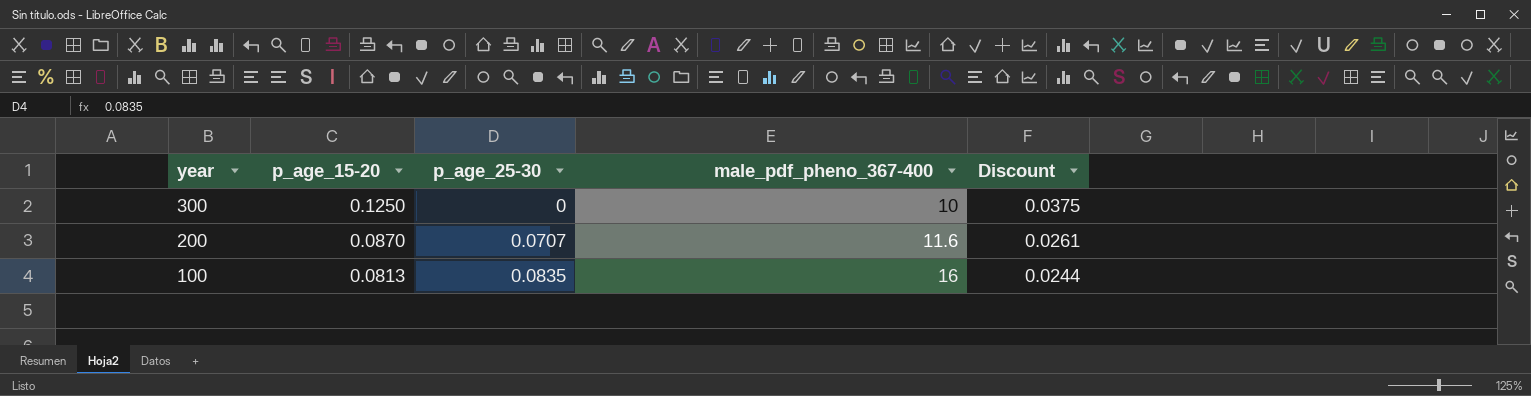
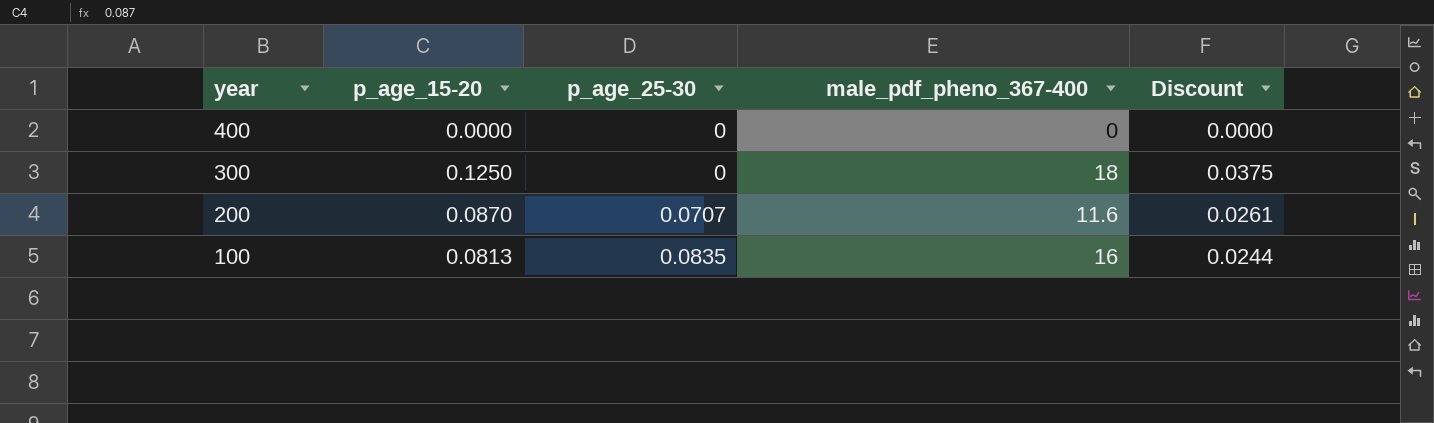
row 400: none -> 0.0000 | 0 | 0 | 0.0000
300 | male_pdf_pheno_367-400: 10 -> 18

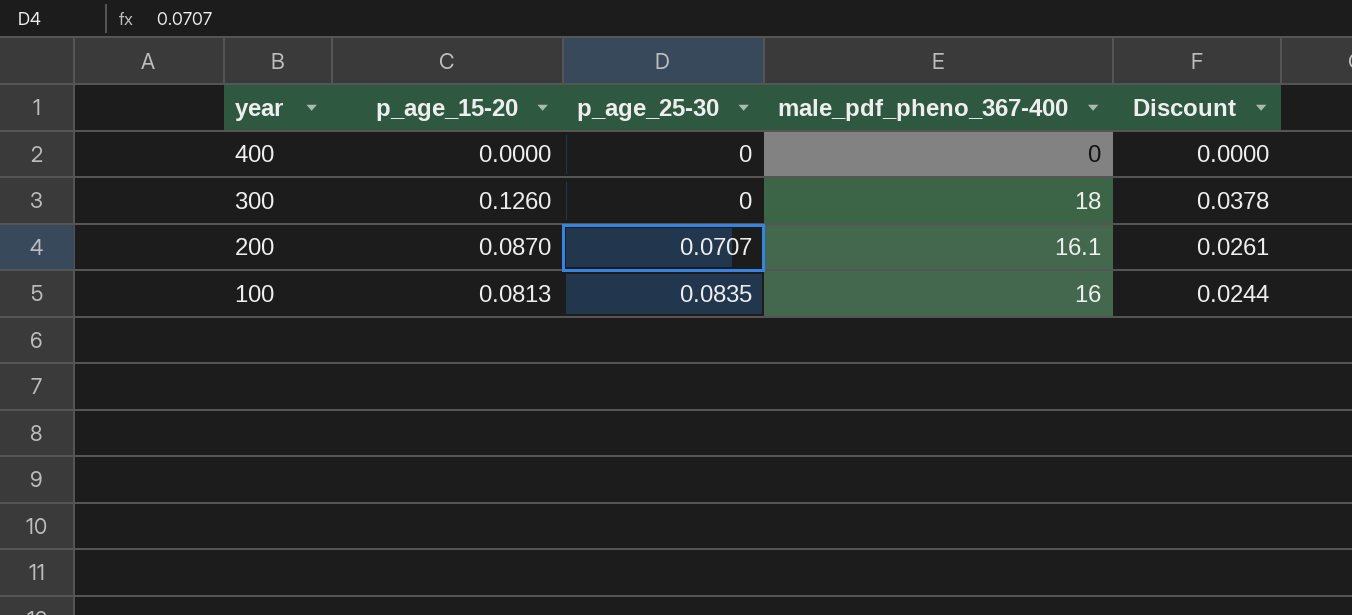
300 | p_age_15-20: 0.1250 -> 0.1260
300 | Discount: 0.0375 -> 0.0378
200 | male_pdf_pheno_367-400: 11.6 -> 16.1

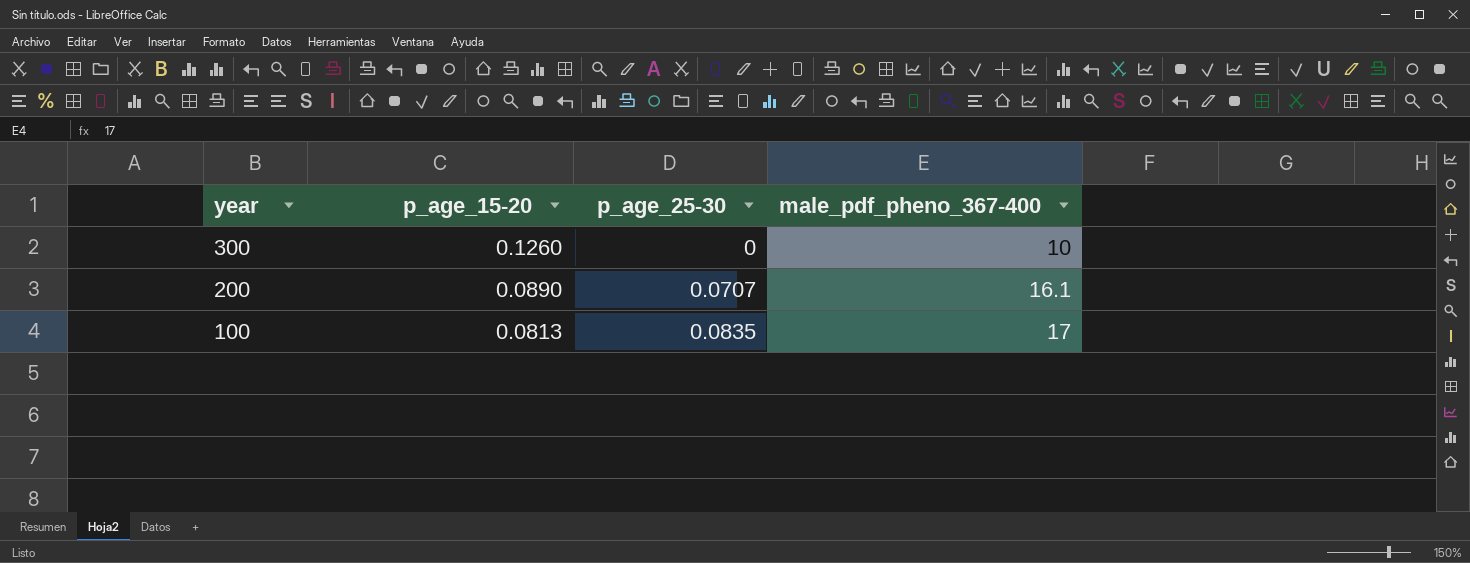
column Discount | formula: [p_age_15-20] * 0.3 -> none
row 400: 0.0000 | 0 | 0 | 0.0000 -> none
300 | male_pdf_pheno_367-400: 18 -> 10
200 | p_age_15-20: 0.0870 -> 0.0890
100 | male_pdf_pheno_367-400: 16 -> 17

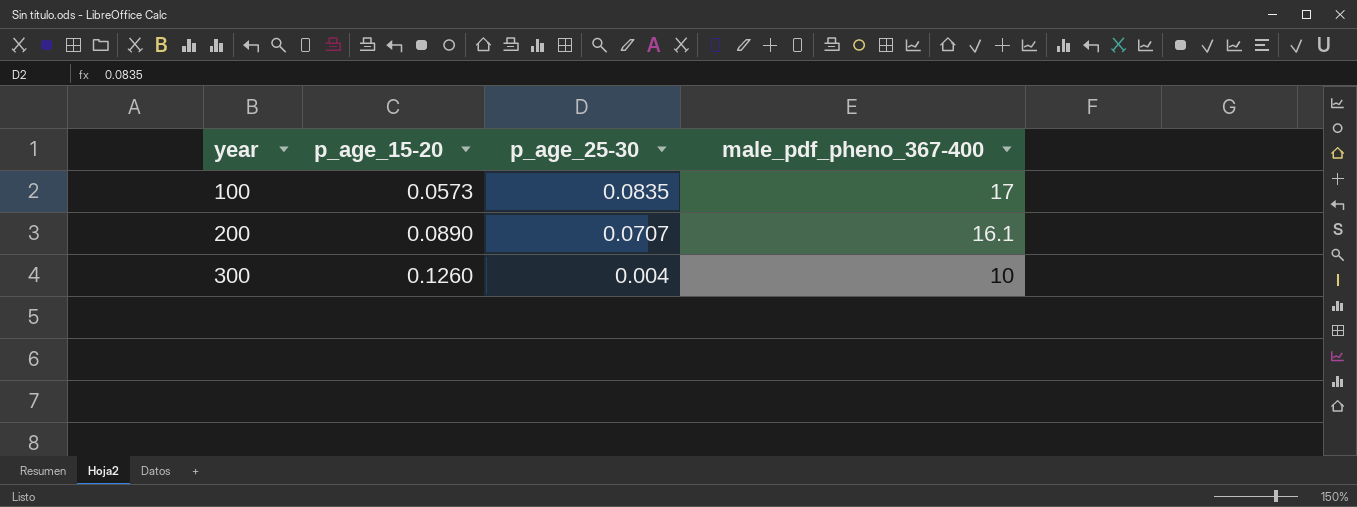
row order: year descending -> year ascending
100 | p_age_15-20: 0.0813 -> 0.0573
300 | p_age_25-30: 0 -> 0.004

